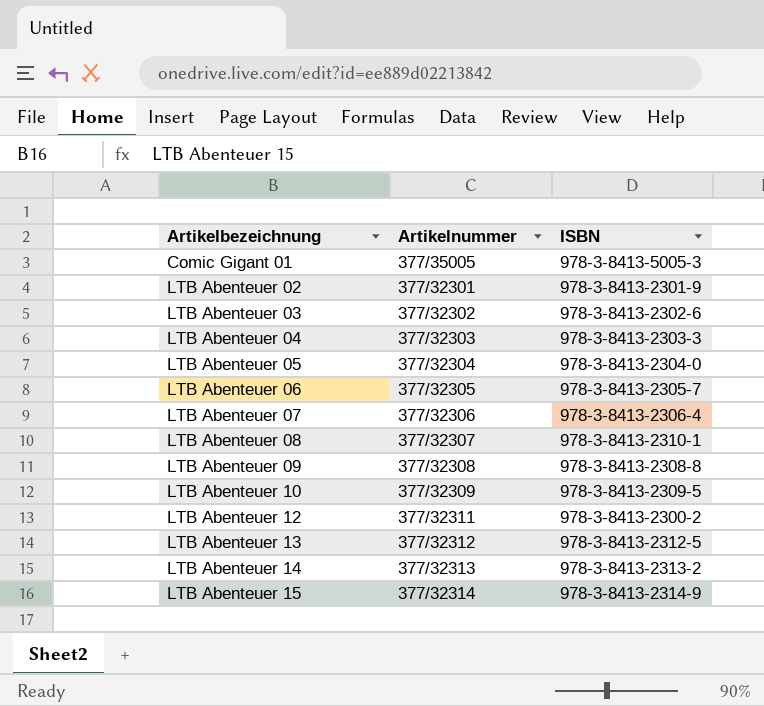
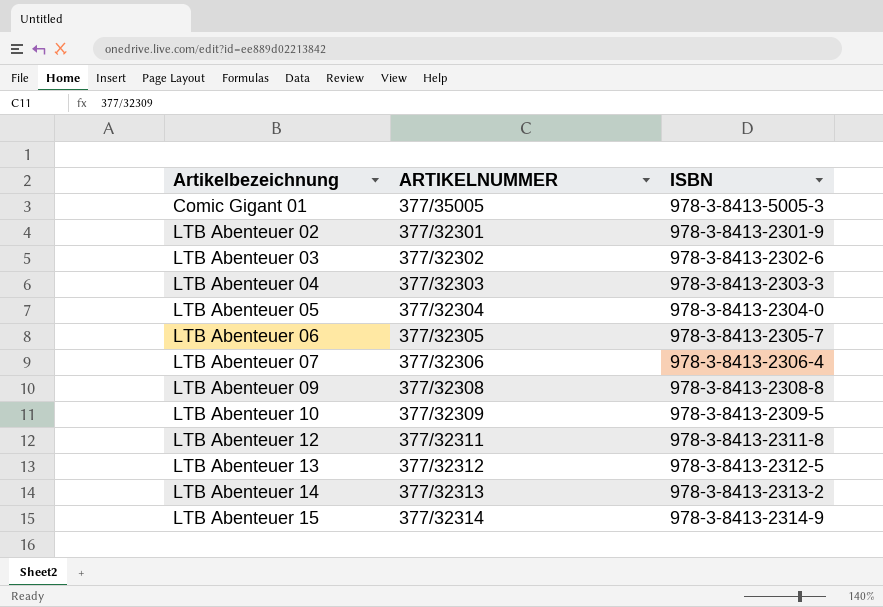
column name: Artikelnummer -> ARTIKELNUMMER
row LTB Abenteuer 08: 377/32307 | 978-3-8413-2310-1 -> none
LTB Abenteuer 12 | ISBN: 978-3-8413-2300-2 -> 978-3-8413-2311-8

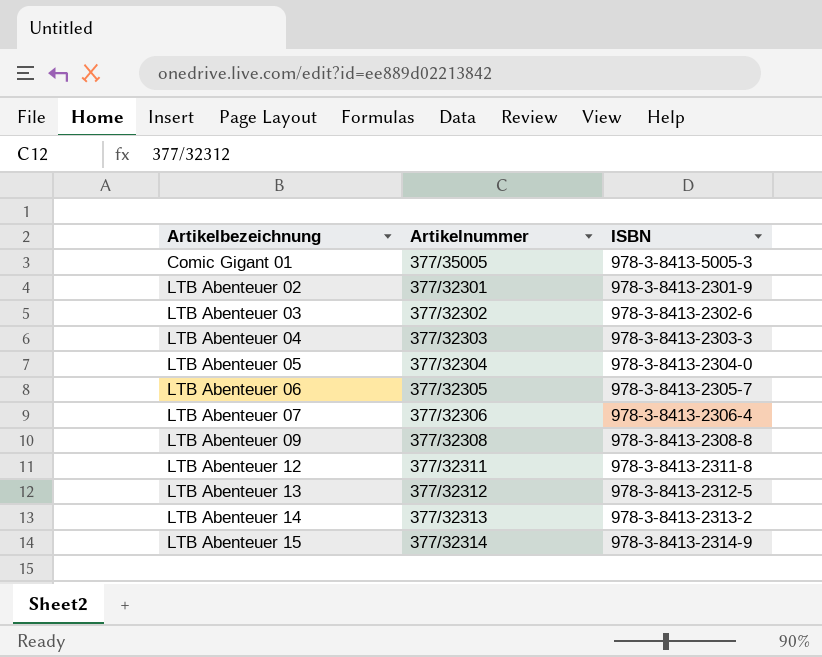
column name: ARTIKELNUMMER -> Artikelnummer
row LTB Abenteuer 10: 377/32309 | 978-3-8413-2309-5 -> none

